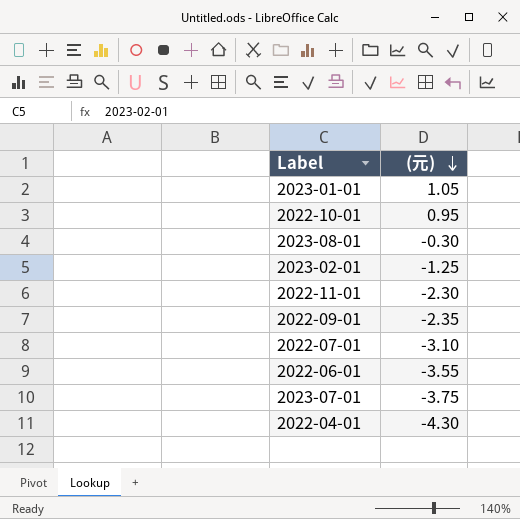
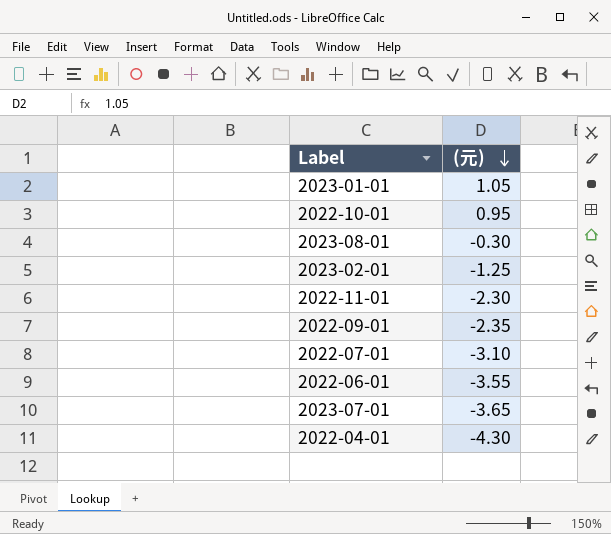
2023-07-01 | (元): -3.75 -> -3.65

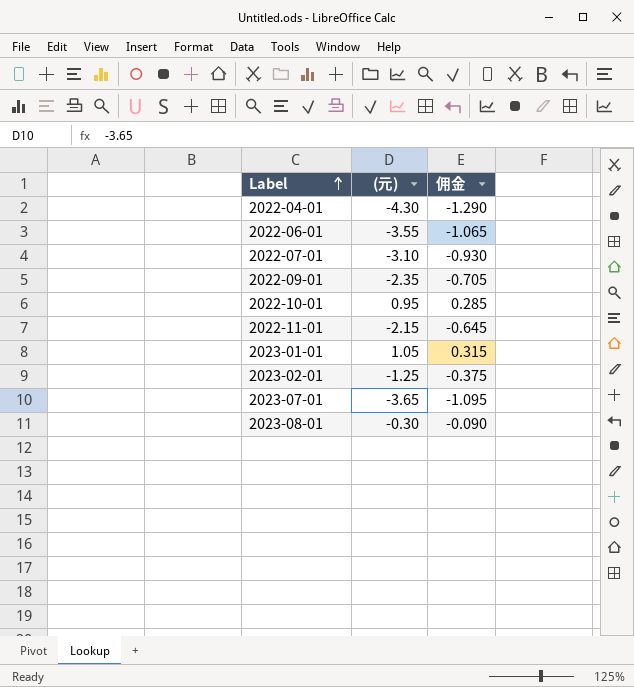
row order: (元) descending -> Label ascending
column 佣金 | formula: none -> [(元)] * 0.3
2022-11-01 | (元): -2.30 -> -2.15

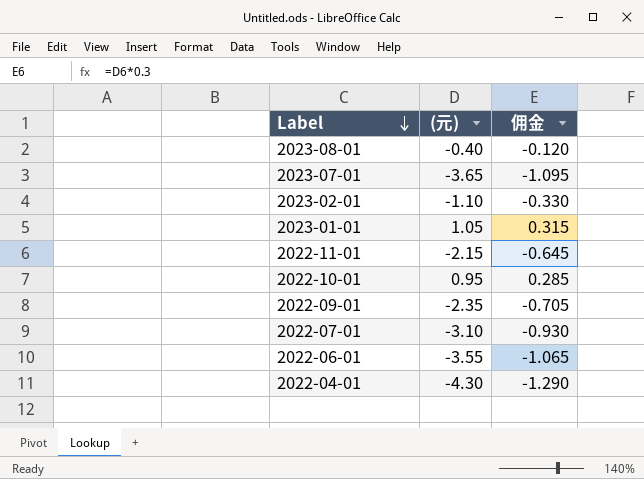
row order: Label ascending -> Label descending
2023-08-01 | (元): -0.30 -> -0.40
2023-08-01 | 佣金: -0.090 -> -0.120
2023-02-01 | (元): -1.25 -> -1.10
2023-02-01 | 佣金: -0.375 -> -0.330

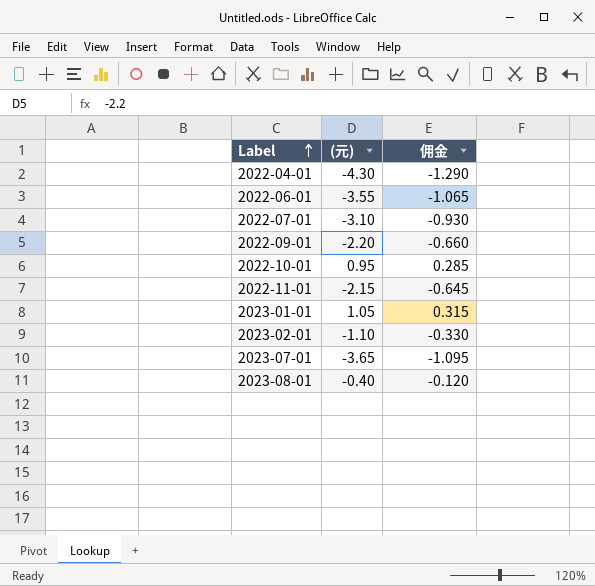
row order: Label descending -> Label ascending
2022-09-01 | (元): -2.35 -> -2.20
2022-09-01 | 佣金: -0.705 -> -0.660

